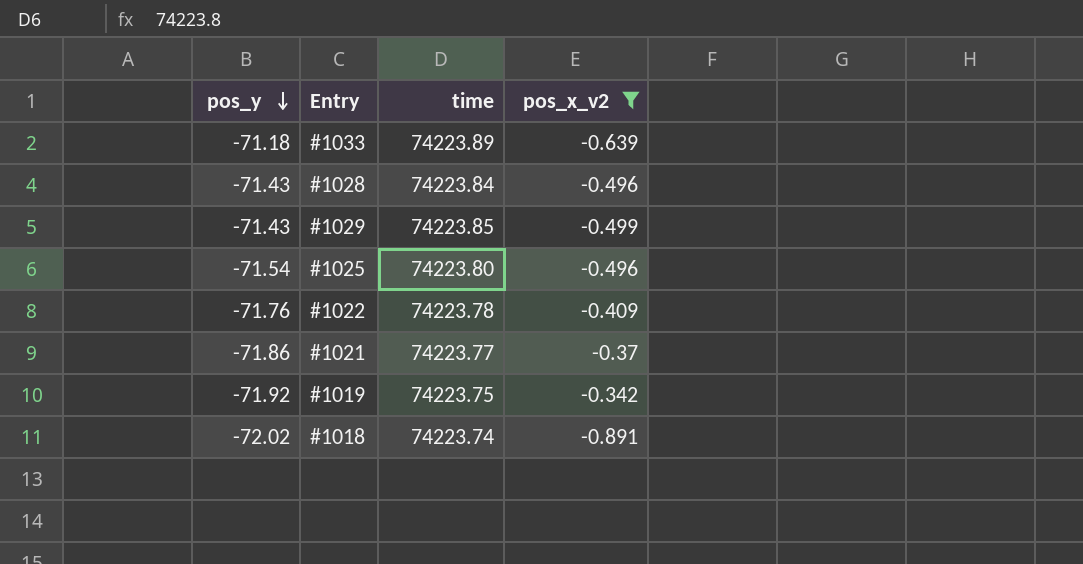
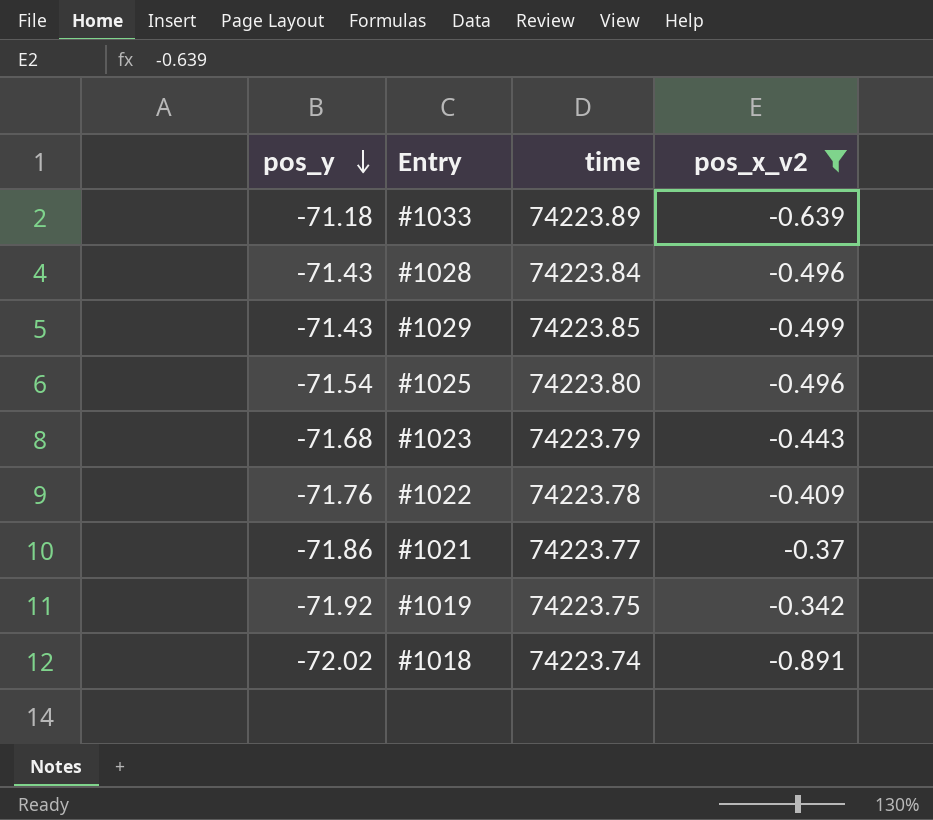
row #1023: none -> -71.68 | 74223.79 | -0.443

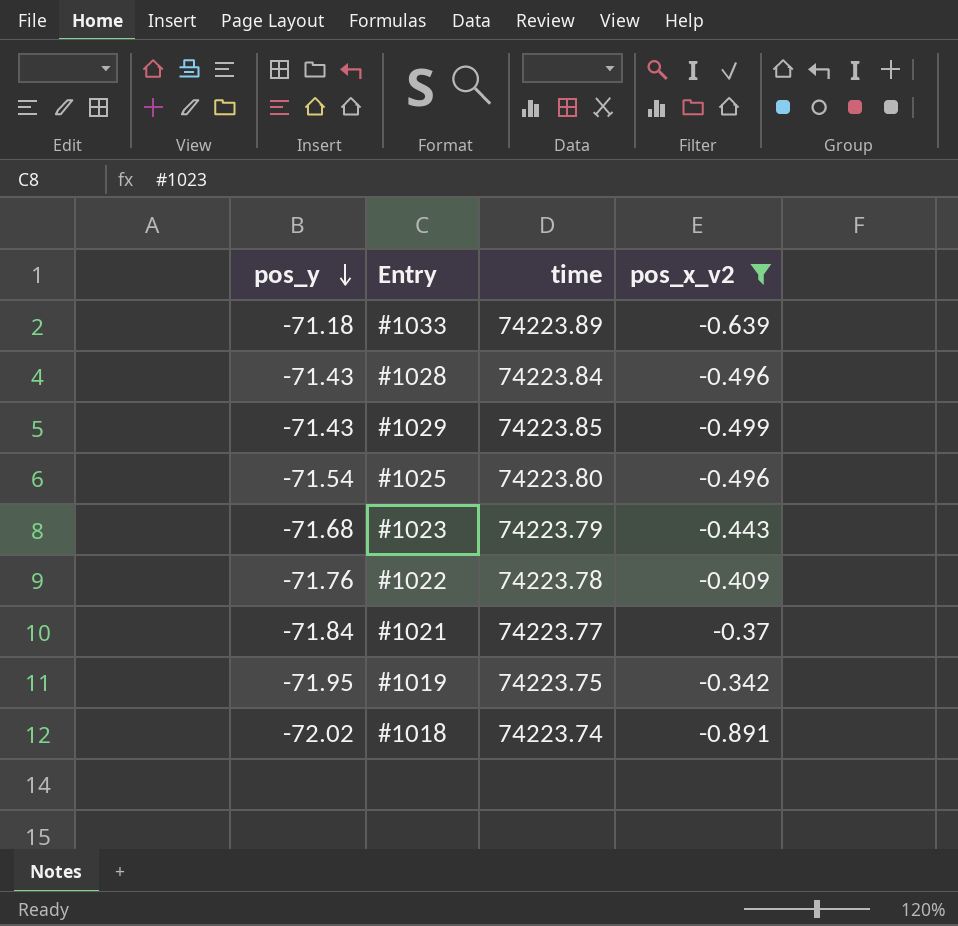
#1021 | pos_y: -71.86 -> -71.84
#1019 | pos_y: -71.92 -> -71.95

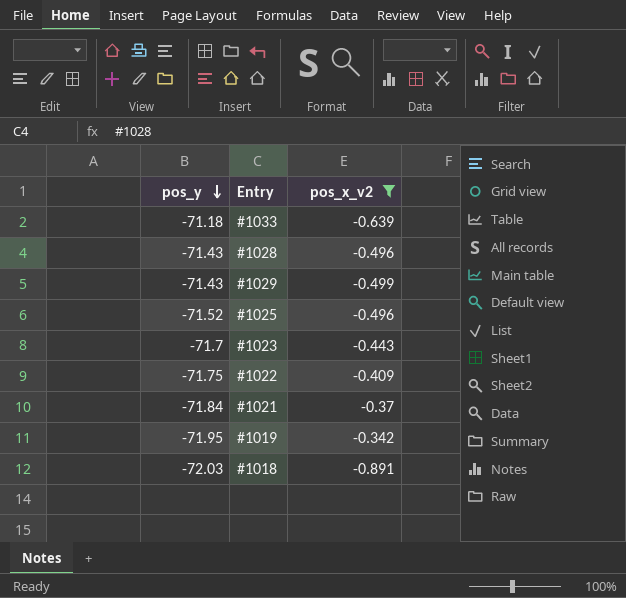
column time | position: 3 -> none
#1025 | pos_y: -71.54 -> -71.52
#1023 | pos_y: -71.68 -> -71.7
#1022 | pos_y: -71.76 -> -71.75
#1018 | pos_y: -72.02 -> -72.03

